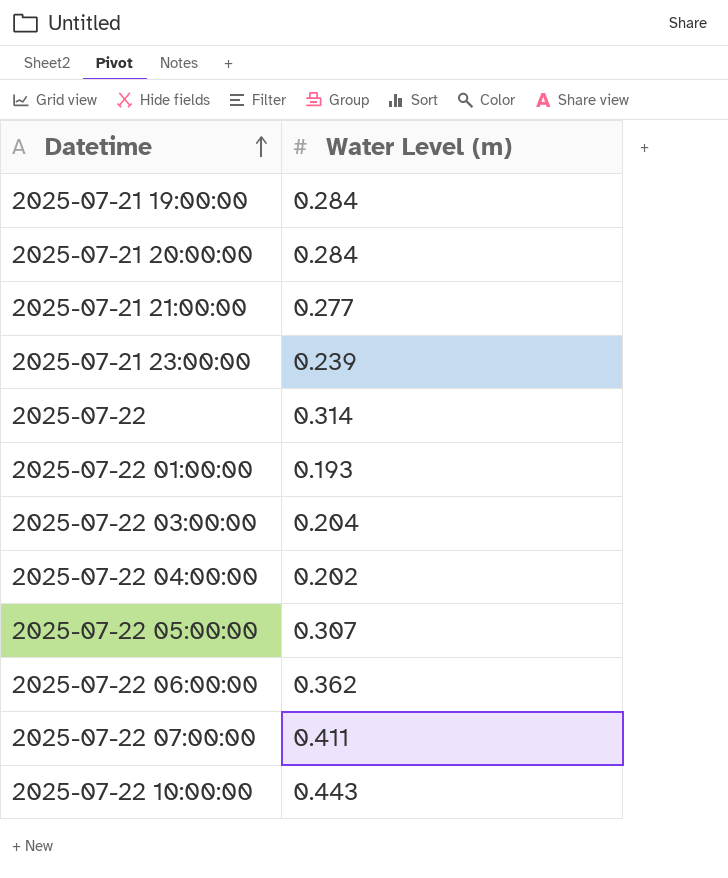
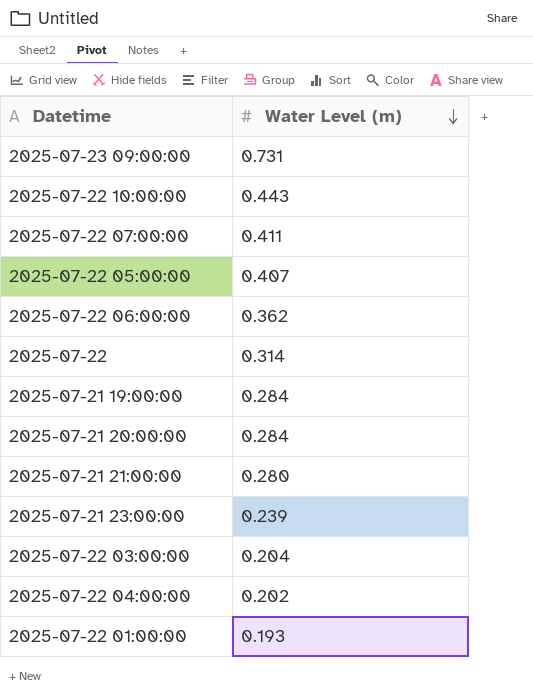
row order: Datetime ascending -> Water Level (m) descending
row 2025-07-23 09:00:00: none -> 0.731
2025-07-22 05:00:00 | Water Level (m): 0.307 -> 0.407
2025-07-21 21:00:00 | Water Level (m): 0.277 -> 0.280

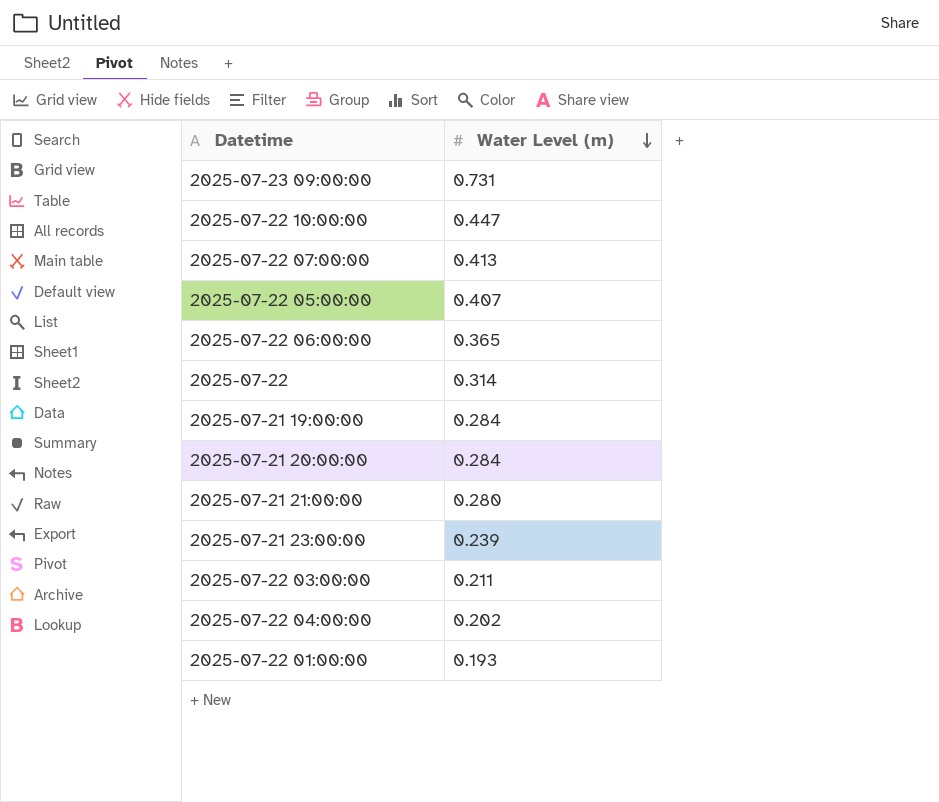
2025-07-22 10:00:00 | Water Level (m): 0.443 -> 0.447
2025-07-22 07:00:00 | Water Level (m): 0.411 -> 0.413
2025-07-22 06:00:00 | Water Level (m): 0.362 -> 0.365
2025-07-22 03:00:00 | Water Level (m): 0.204 -> 0.211

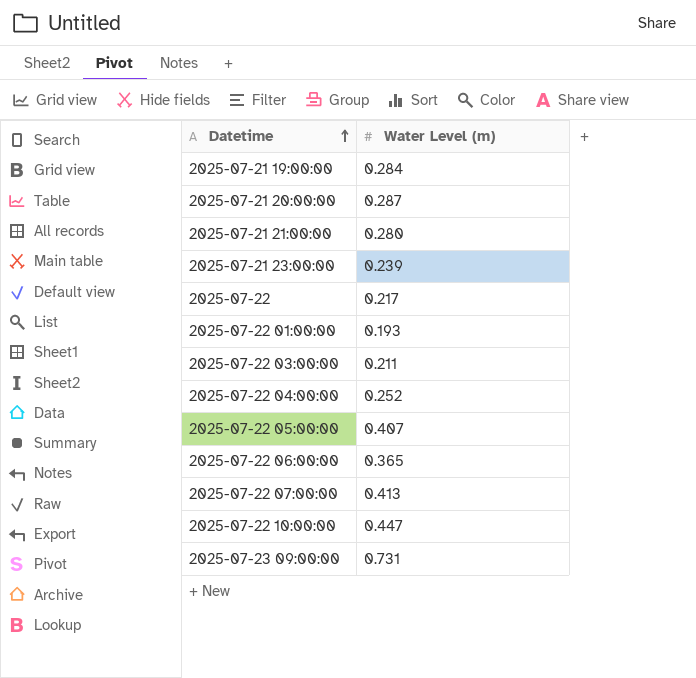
row order: Water Level (m) descending -> Datetime ascending
2025-07-21 20:00:00 | Water Level (m): 0.284 -> 0.287
2025-07-22 | Water Level (m): 0.314 -> 0.217
2025-07-22 04:00:00 | Water Level (m): 0.202 -> 0.252

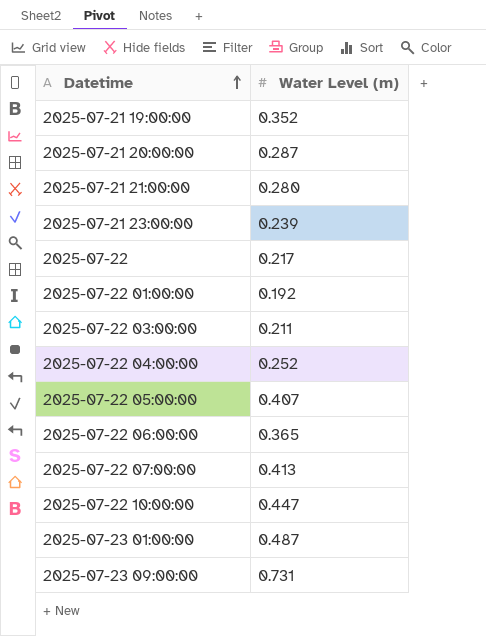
2025-07-21 19:00:00 | Water Level (m): 0.284 -> 0.352
2025-07-22 01:00:00 | Water Level (m): 0.193 -> 0.192
row 2025-07-23 01:00:00: none -> 0.487

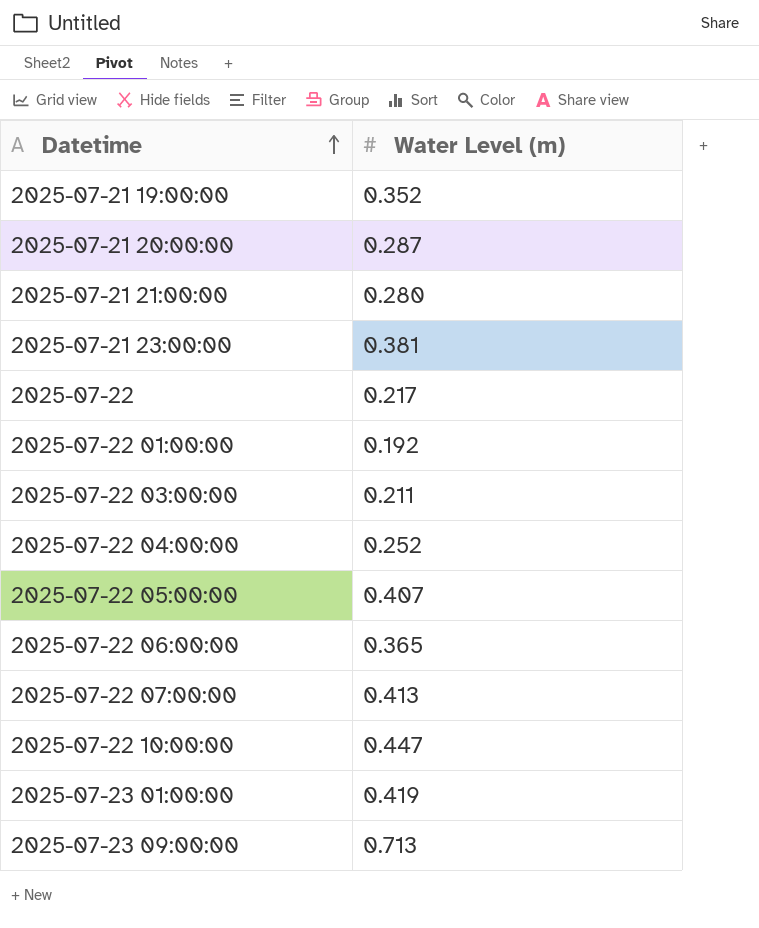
2025-07-21 23:00:00 | Water Level (m): 0.239 -> 0.381
2025-07-23 01:00:00 | Water Level (m): 0.487 -> 0.419
2025-07-23 09:00:00 | Water Level (m): 0.731 -> 0.713

